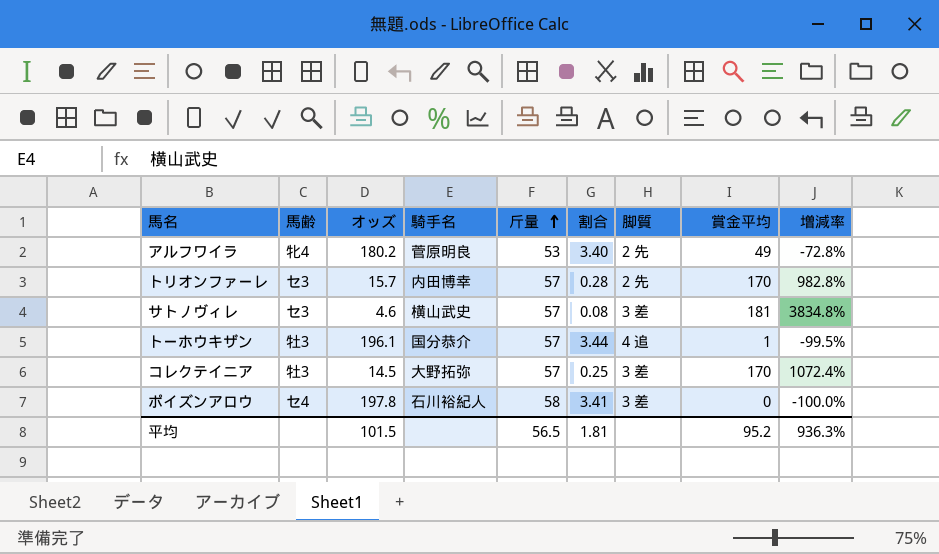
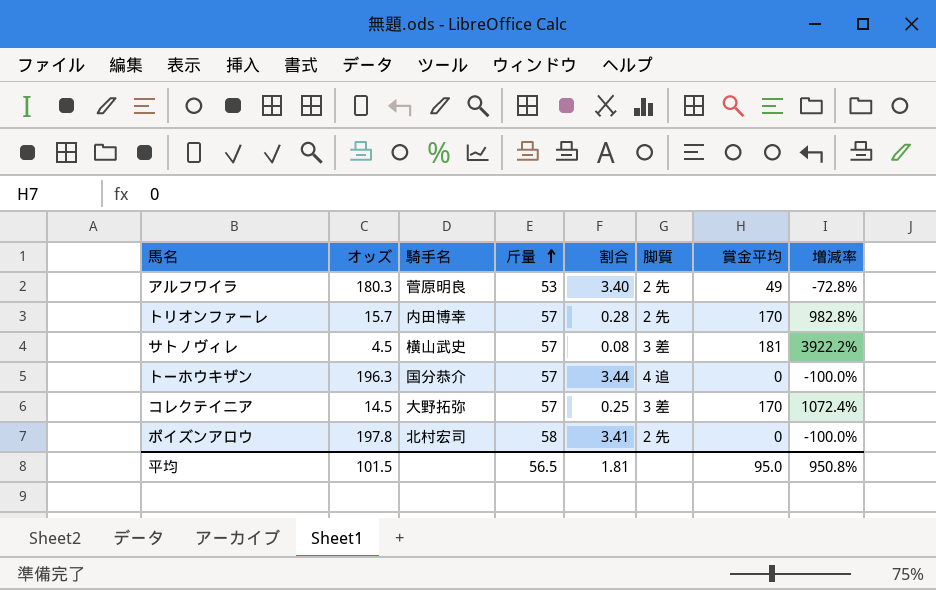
column 馬齢 | position: 2 -> none
アルフワイラ | オッズ: 180.2 -> 180.3
サトノヴィレ | オッズ: 4.6 -> 4.5
サトノヴィレ | 増減率: 3834.8% -> 3922.2%
トーホウキザン | オッズ: 196.1 -> 196.3
トーホウキザン | 賞金平均: 1 -> 0
トーホウキザン | 増減率: -99.5% -> -100.0%
ポイズンアロウ | 騎手名: 石川裕紀人 -> 北村宏司
ポイズンアロウ | 脚質: 3 差 -> 2 先
平均 | 賞金平均: 95.2 -> 95.0
平均 | 増減率: 936.3% -> 950.8%

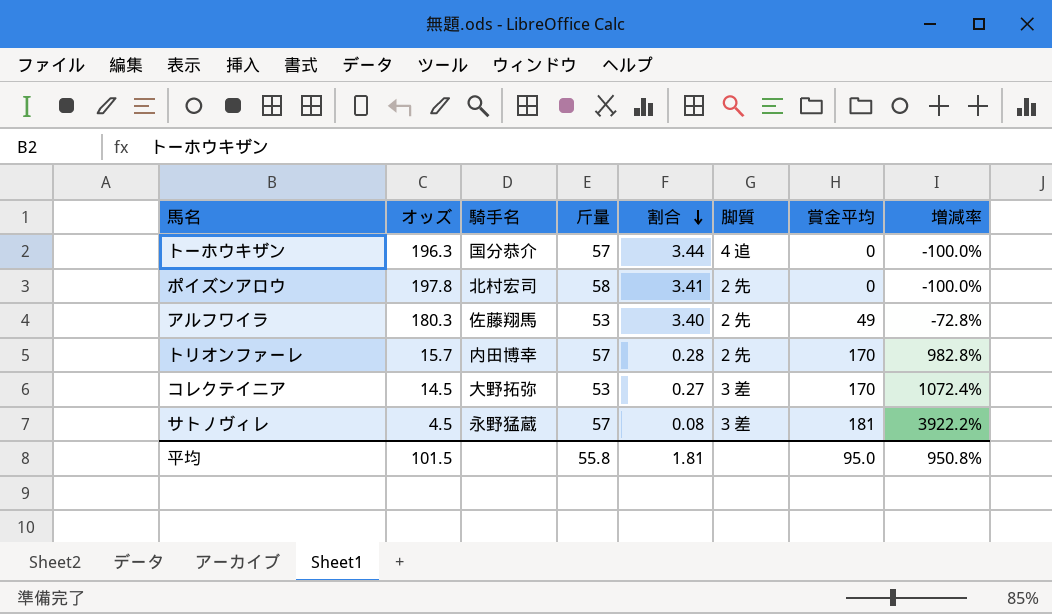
row order: 斤量 ascending -> 割合 descending
アルフワイラ | 騎手名: 菅原明良 -> 佐藤翔馬
コレクテイニア | 斤量: 57 -> 53
コレクテイニア | 割合: 0.25 -> 0.27
サトノヴィレ | 騎手名: 横山武史 -> 永野猛蔵
平均 | 斤量: 56.5 -> 55.8

